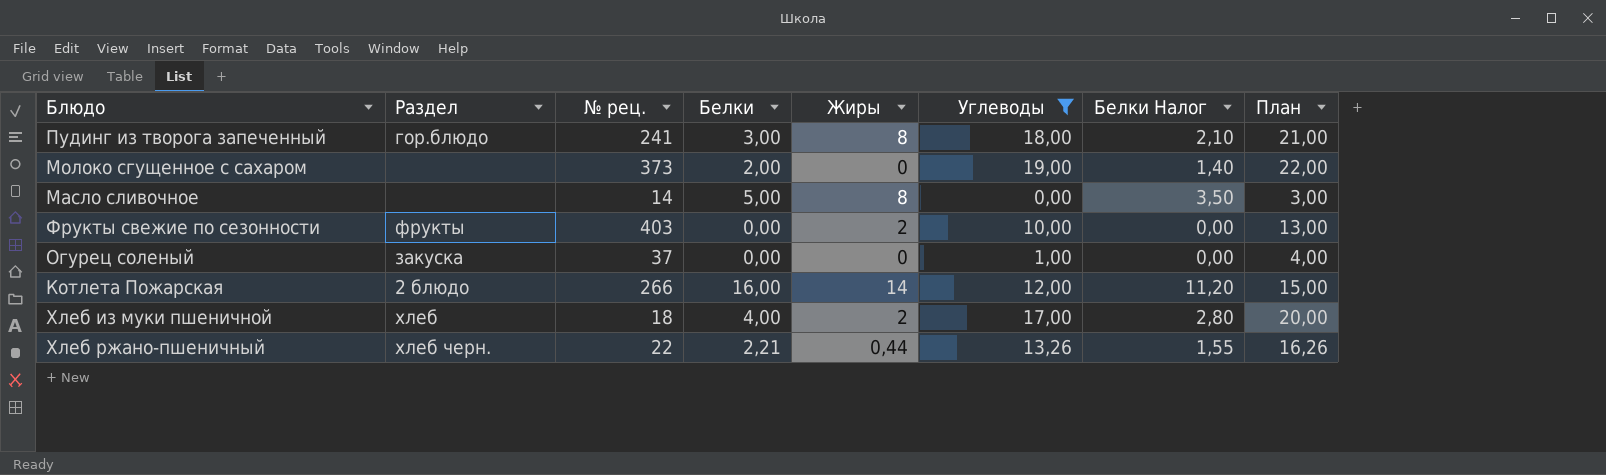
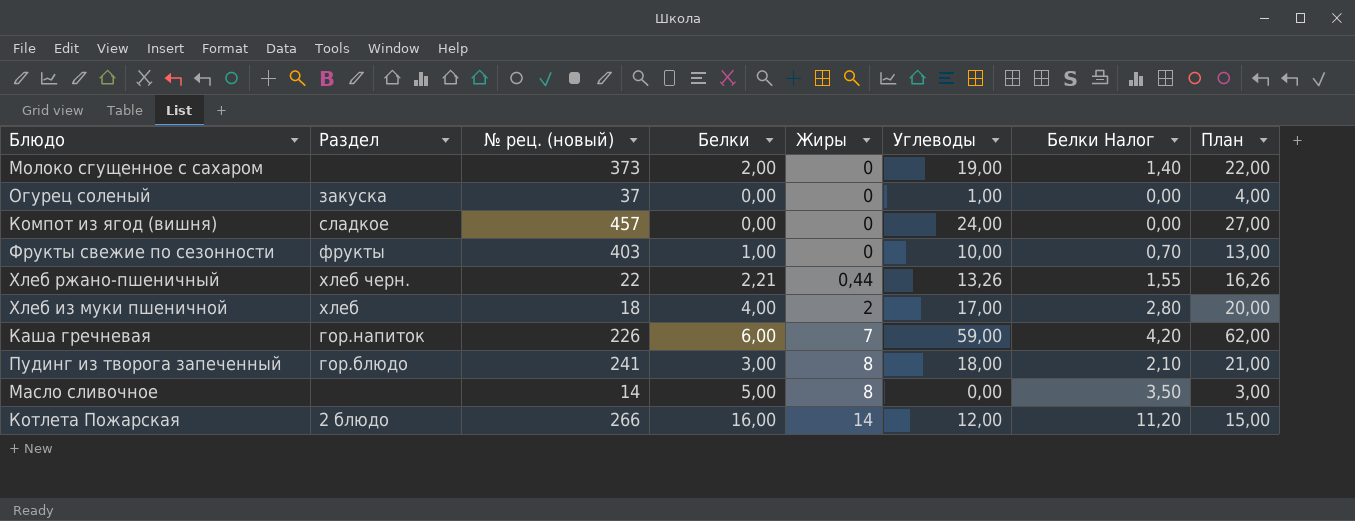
filter: Углеводы <= 19,00 -> none
row order: none -> Жиры ascending
column name: № рец. -> № рец. (новый)
Фрукты свежие по сезонности | Белки: 0,00 -> 1,00
Фрукты свежие по сезонности | Жиры: 2 -> 0
Фрукты свежие по сезонности | Белки Налог: 0,00 -> 0,70

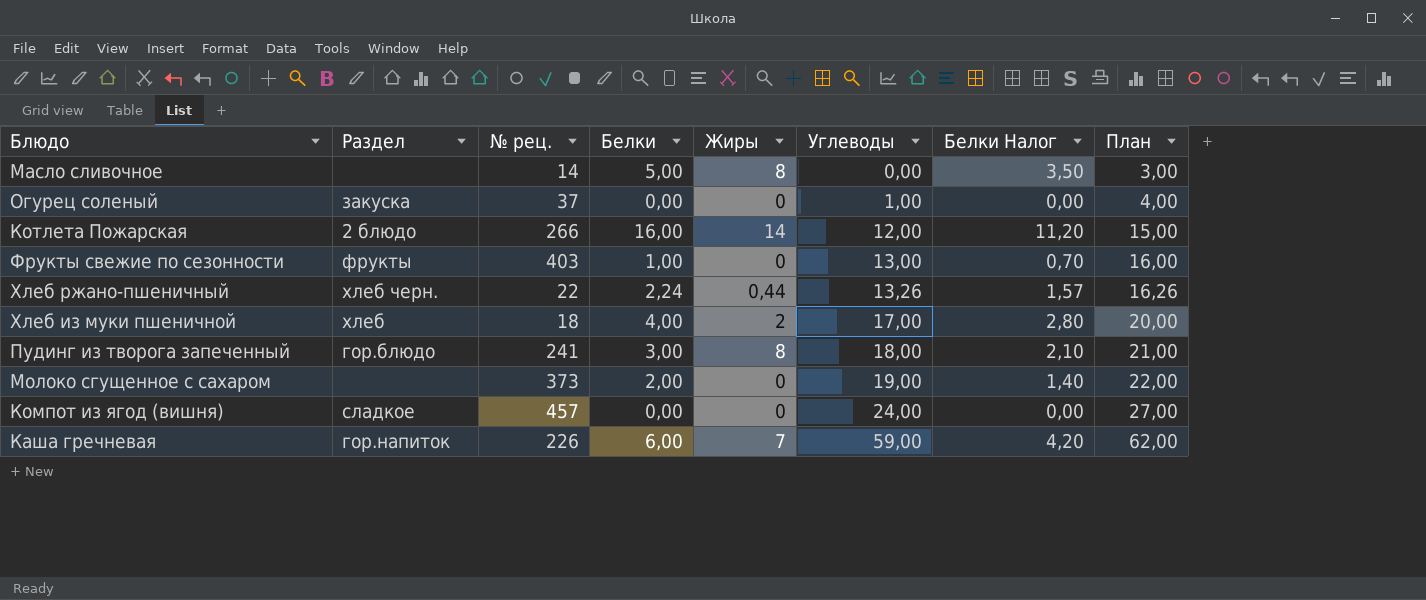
row order: Жиры ascending -> Углеводы ascending
column name: № рец. (новый) -> № рец.
Фрукты свежие по сезонности | Углеводы: 10,00 -> 13,00
Фрукты свежие по сезонности | План: 13,00 -> 16,00
Хлеб ржано-пшеничный | Белки: 2,21 -> 2,24
Хлеб ржано-пшеничный | Белки Налог: 1,55 -> 1,57

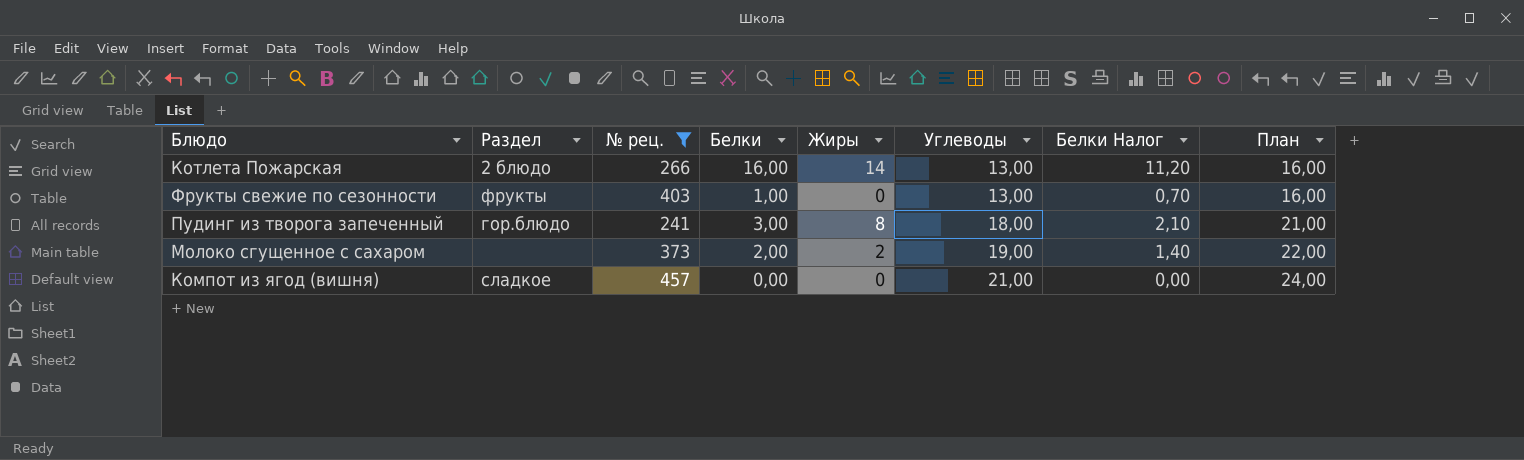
filter: none -> № рец. >= 241
Котлета Пожарская | Углеводы: 12,00 -> 13,00
Котлета Пожарская | План: 15,00 -> 16,00
Молоко сгущенное с сахаром | Жиры: 0 -> 2
Компот из ягод (вишня) | Углеводы: 24,00 -> 21,00
Компот из ягод (вишня) | План: 27,00 -> 24,00

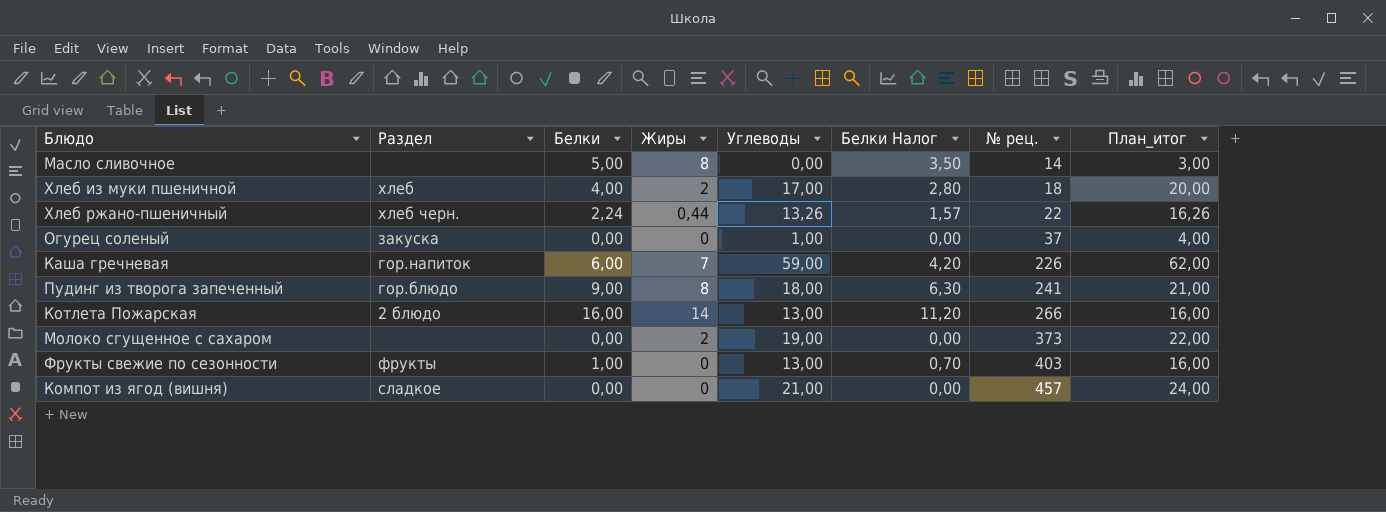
filter: № рец. >= 241 -> none
row order: Углеводы ascending -> № рец. ascending
column № рец. | position: 3 -> 7
column name: План -> План_итог
Пудинг из творога запеченный | Белки: 3,00 -> 9,00
Пудинг из творога запеченный | Белки Налог: 2,10 -> 6,30
Молоко сгущенное с сахаром | Белки: 2,00 -> 0,00
Молоко сгущенное с сахаром | Белки Налог: 1,40 -> 0,00

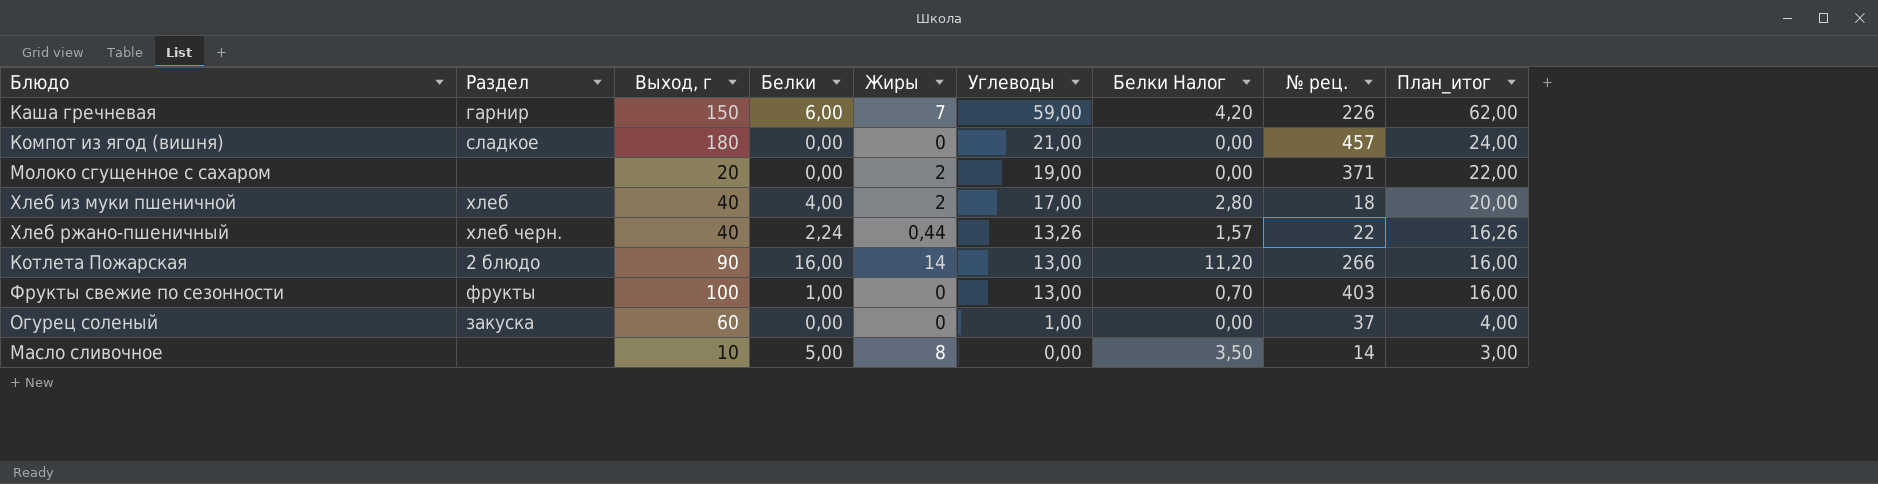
row order: № рец. ascending -> Углеводы descending
column Выход, г | position: none -> 3
row Пудинг из творога запеченный: гор.блюдо | 9,00 | 8 | 18,00 | 6,30 | 241 | 21,00 -> none
Каша гречневая | Раздел: гор.напиток -> гарнир
Молоко сгущенное с сахаром | № рец.: 373 -> 371

